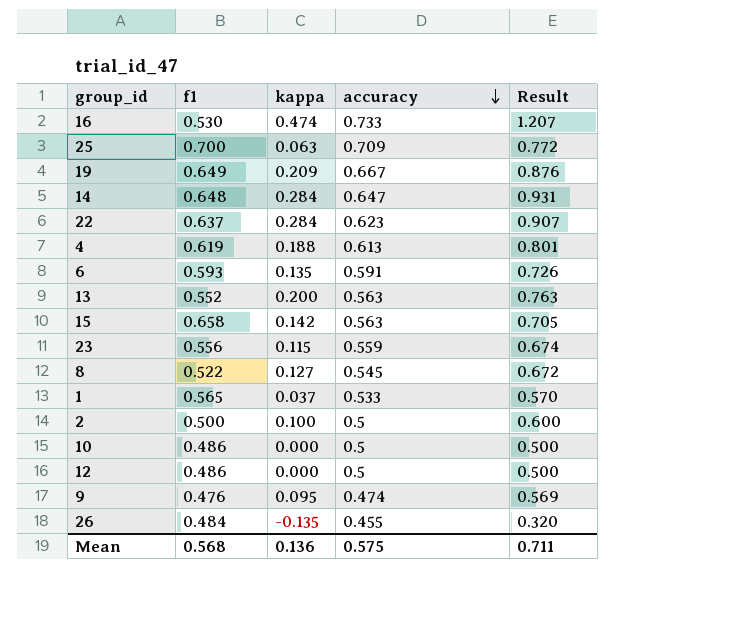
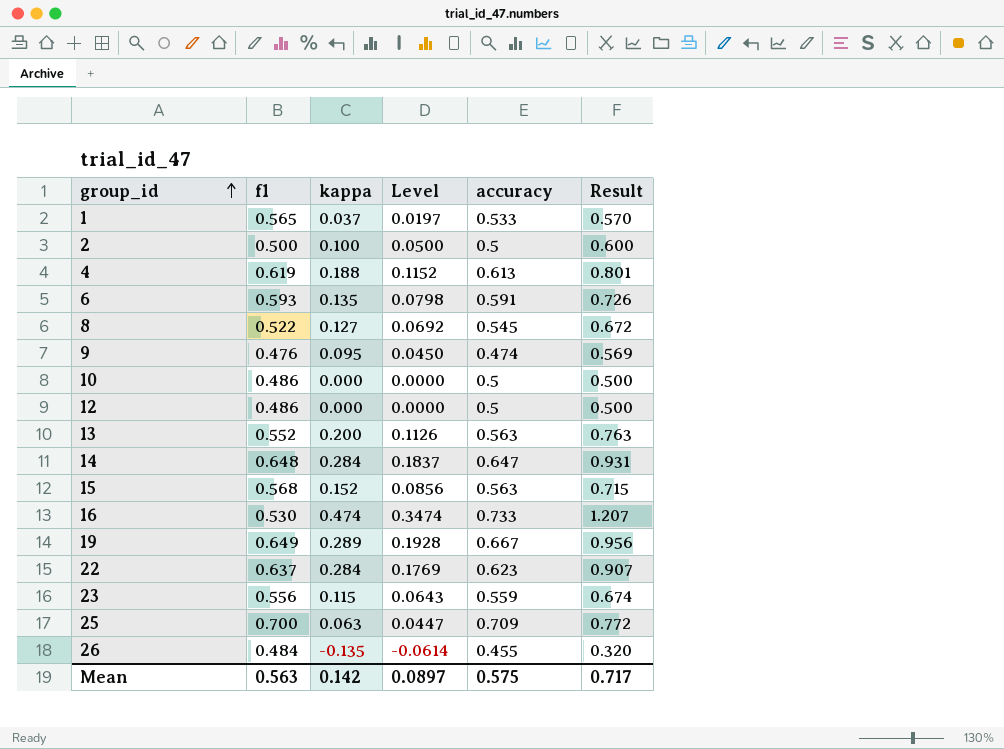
row order: accuracy descending -> group_id ascending
column Level | formula: none -> [kappa] * [accuracy]
15 | f1: 0.658 -> 0.568
15 | kappa: 0.142 -> 0.152
15 | Result: 0.705 -> 0.715
19 | kappa: 0.209 -> 0.289
19 | Result: 0.876 -> 0.956
Mean | f1: 0.568 -> 0.563
Mean | kappa: 0.136 -> 0.142
Mean | Result: 0.711 -> 0.717

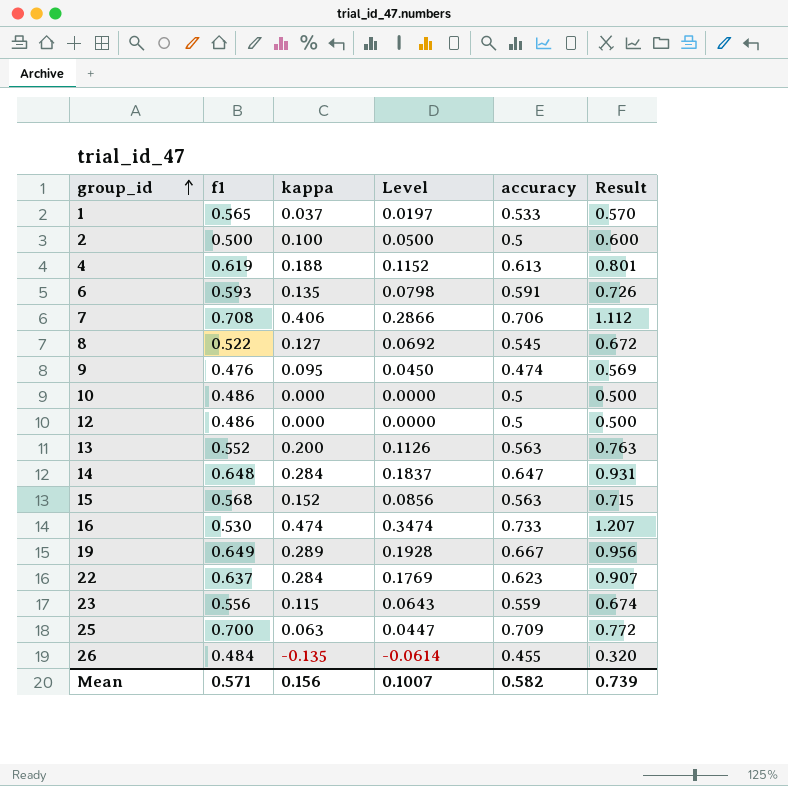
row 7: none -> 0.708 | 0.406 | 0.2866 | 0.706 | 1.112
Mean | f1: 0.563 -> 0.571
Mean | kappa: 0.142 -> 0.156
Mean | Level: 0.0897 -> 0.1007
Mean | accuracy: 0.575 -> 0.582
Mean | Result: 0.717 -> 0.739

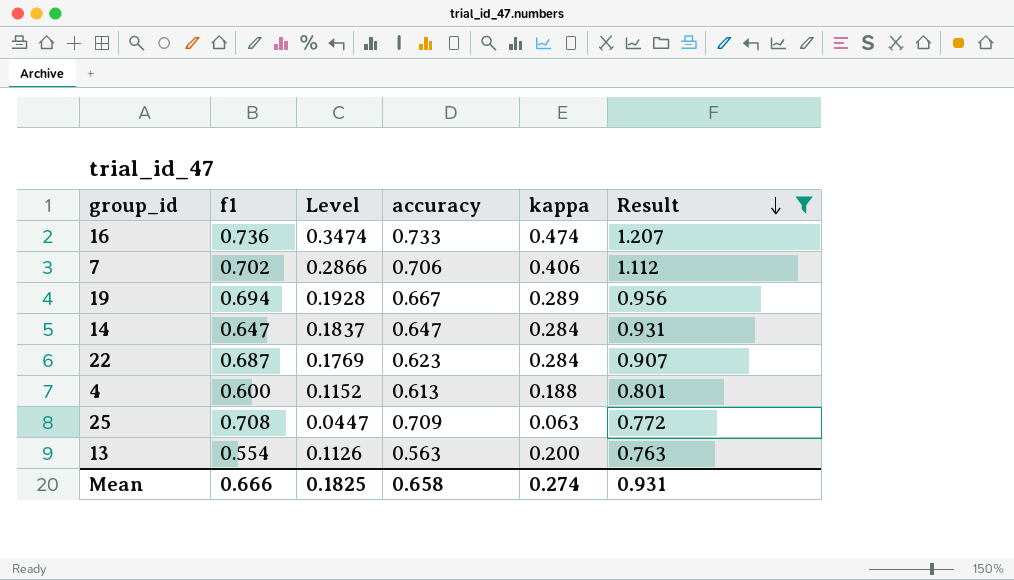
filter: none -> Result >= 0.763
row order: group_id ascending -> Result descending
column kappa | position: 3 -> 5
16 | f1: 0.530 -> 0.736
7 | f1: 0.708 -> 0.702
19 | f1: 0.649 -> 0.694
14 | f1: 0.648 -> 0.647
22 | f1: 0.637 -> 0.687
4 | f1: 0.619 -> 0.600
25 | f1: 0.700 -> 0.708
13 | f1: 0.552 -> 0.554
Mean | f1: 0.571 -> 0.666
Mean | Level: 0.1007 -> 0.1825
Mean | accuracy: 0.582 -> 0.658
Mean | kappa: 0.156 -> 0.274
Mean | Result: 0.739 -> 0.931

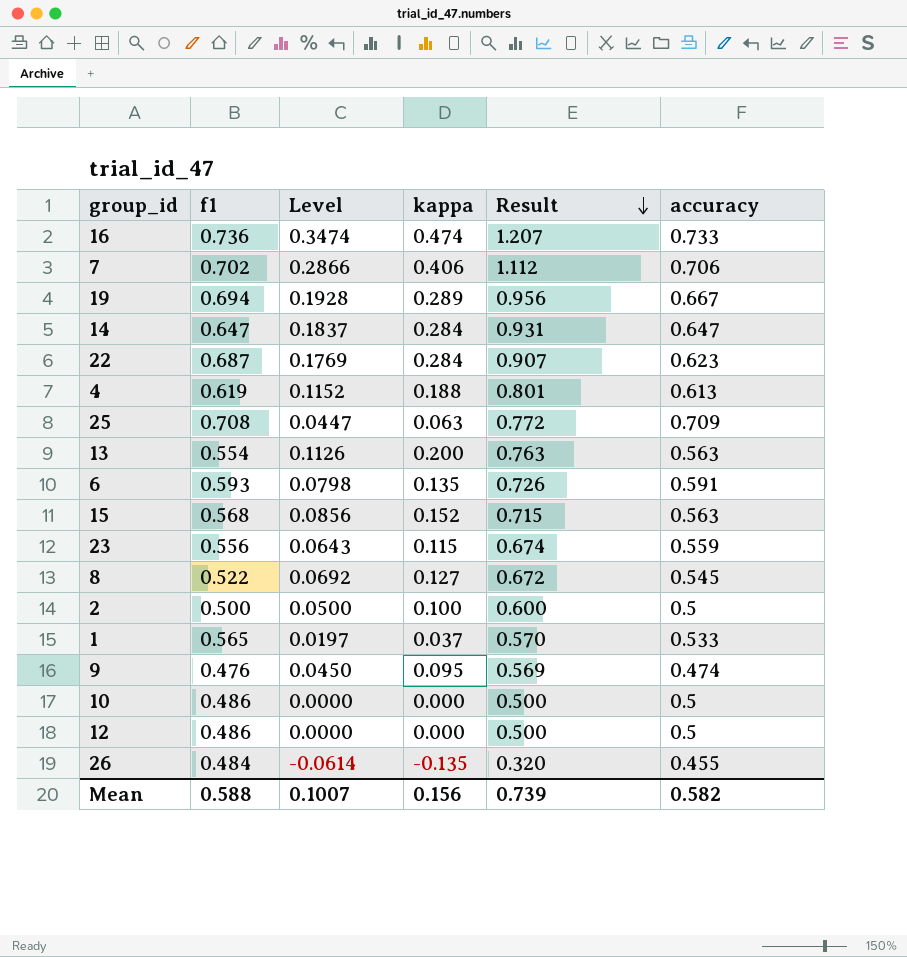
filter: Result >= 0.763 -> none
column accuracy | position: 4 -> 6
4 | f1: 0.600 -> 0.619
Mean | f1: 0.666 -> 0.588
Mean | Level: 0.1825 -> 0.1007
Mean | kappa: 0.274 -> 0.156
Mean | Result: 0.931 -> 0.739
Mean | accuracy: 0.658 -> 0.582

